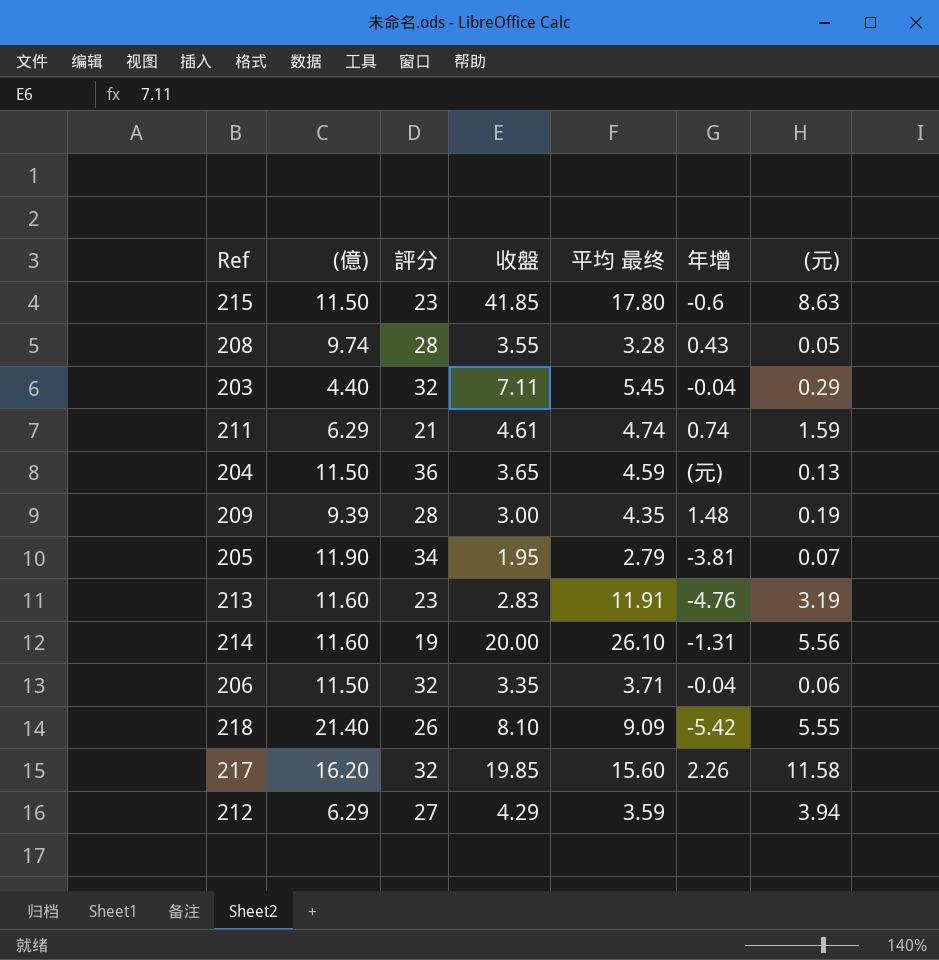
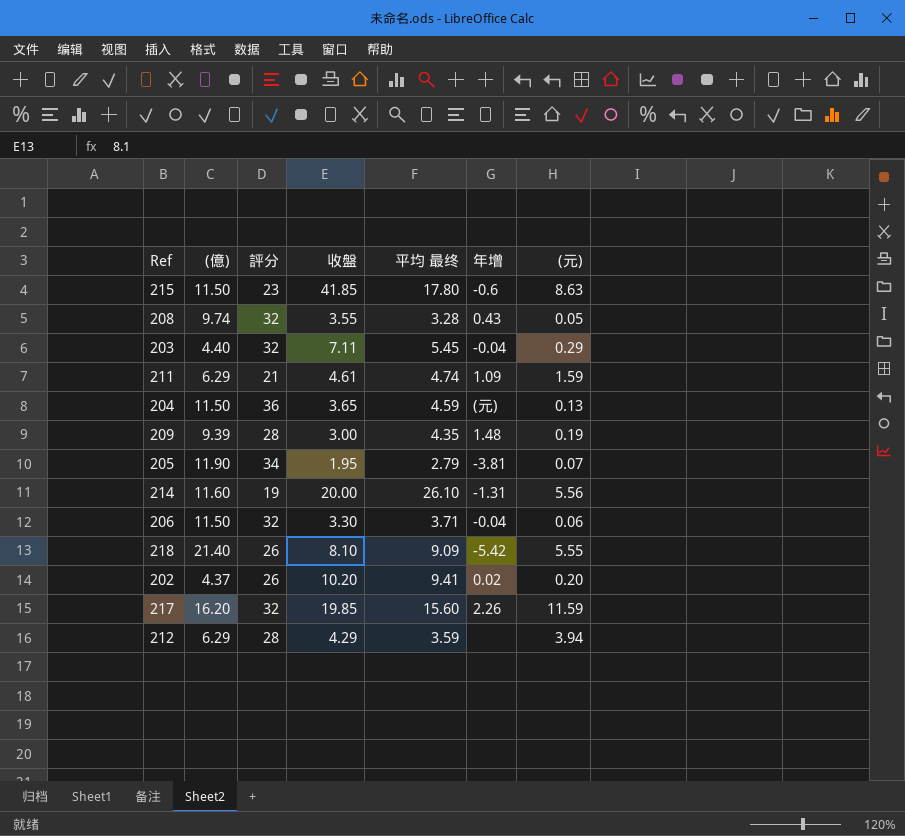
row 213: 11.60 | 23 | 2.83 | 11.91 | -4.76 | 3.19 -> none
208 | 評分: 28 -> 32
211 | 年增: 0.74 -> 1.09
206 | 收盤: 3.35 -> 3.30
row 202: none -> 4.37 | 26 | 10.20 | 9.41 | 0.02 | 0.20
217 | (元): 11.58 -> 11.59
212 | 評分: 27 -> 28

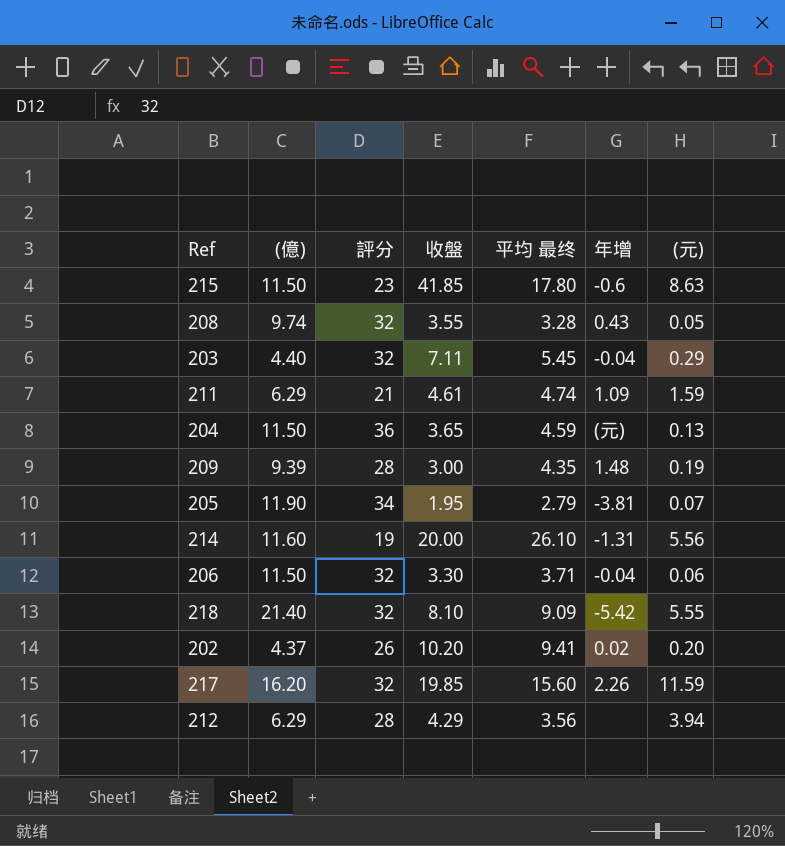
218 | 評分: 26 -> 32
212 | 平均 最终: 3.59 -> 3.56

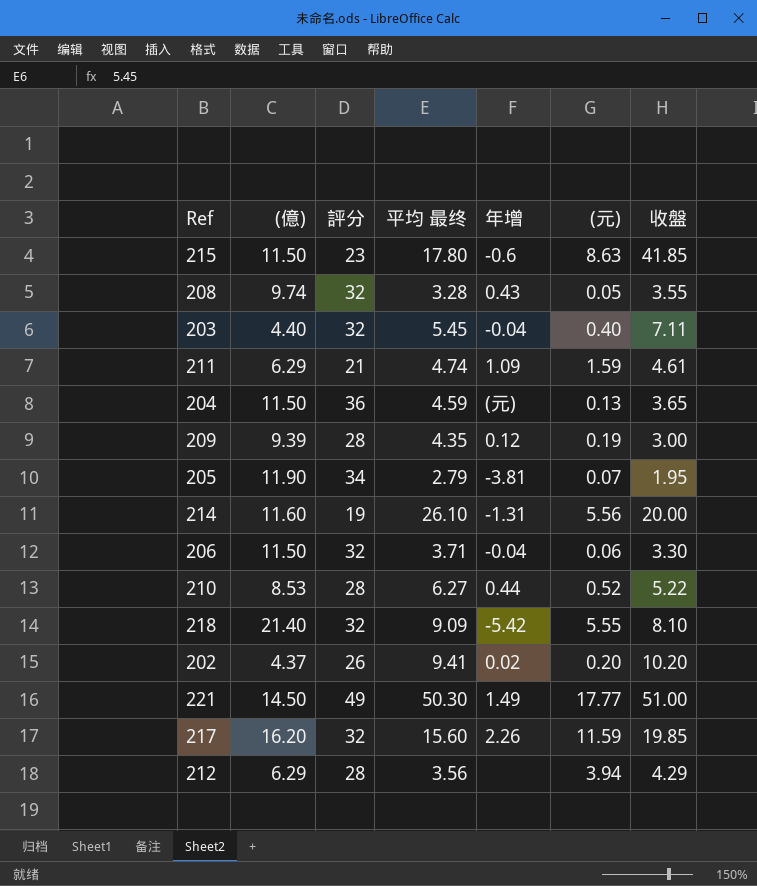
column 收盤 | position: 4 -> 7
203 | (元): 0.29 -> 0.40
209 | 年增: 1.48 -> 0.12
row 210: none -> 8.53 | 28 | 6.27 | 0.44 | 0.52 | 5.22
row 221: none -> 14.50 | 49 | 50.30 | 1.49 | 17.77 | 51.00

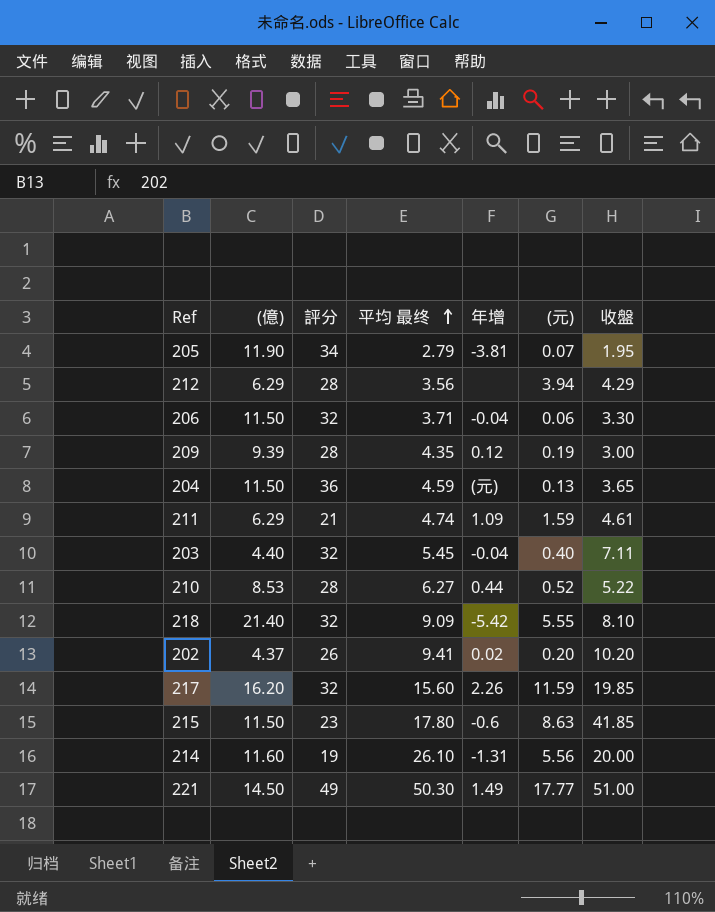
row order: none -> 平均 最终 ascending
row 208: 9.74 | 32 | 3.28 | 0.43 | 0.05 | 3.55 -> none

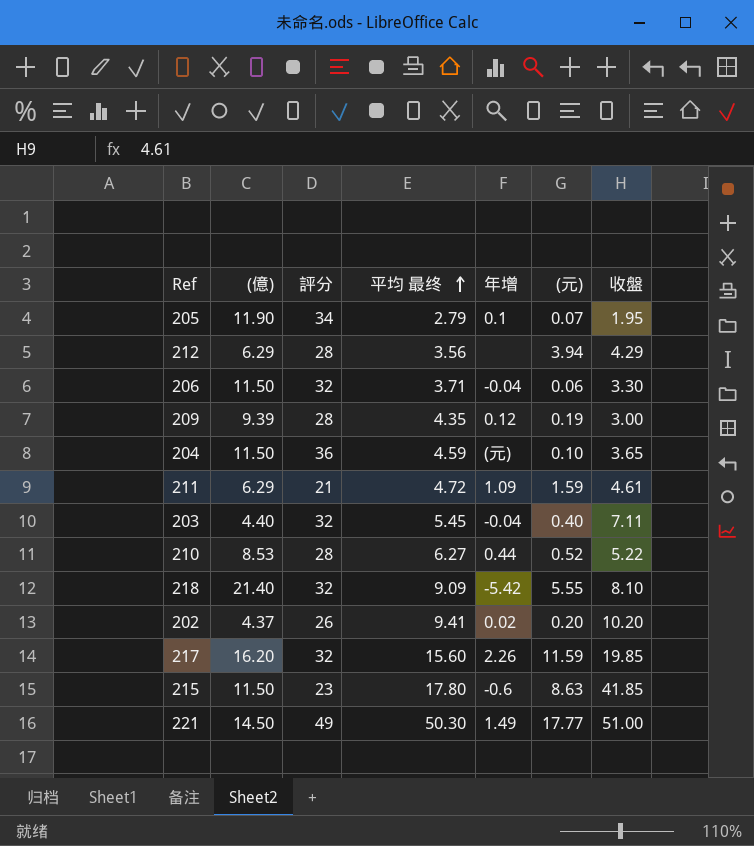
row 214: 11.60 | 19 | 26.10 | -1.31 | 5.56 | 20.00 -> none
205 | 年增: -3.81 -> 0.1
204 | (元): 0.13 -> 0.10
211 | 平均 最终: 4.74 -> 4.72

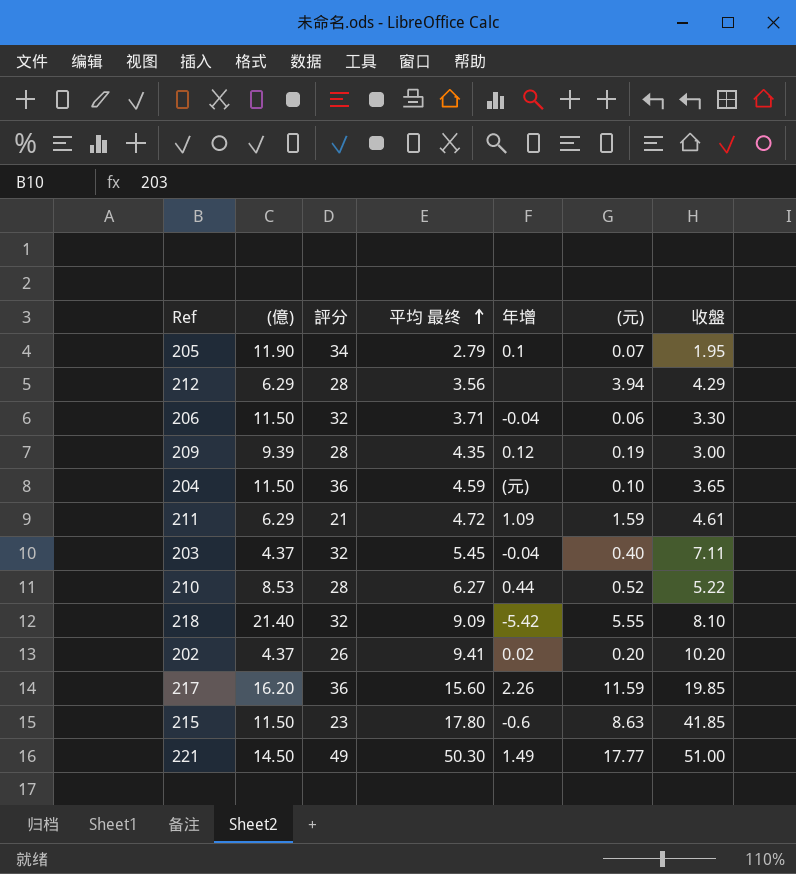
203 | (億): 4.40 -> 4.37
217 | 評分: 32 -> 36

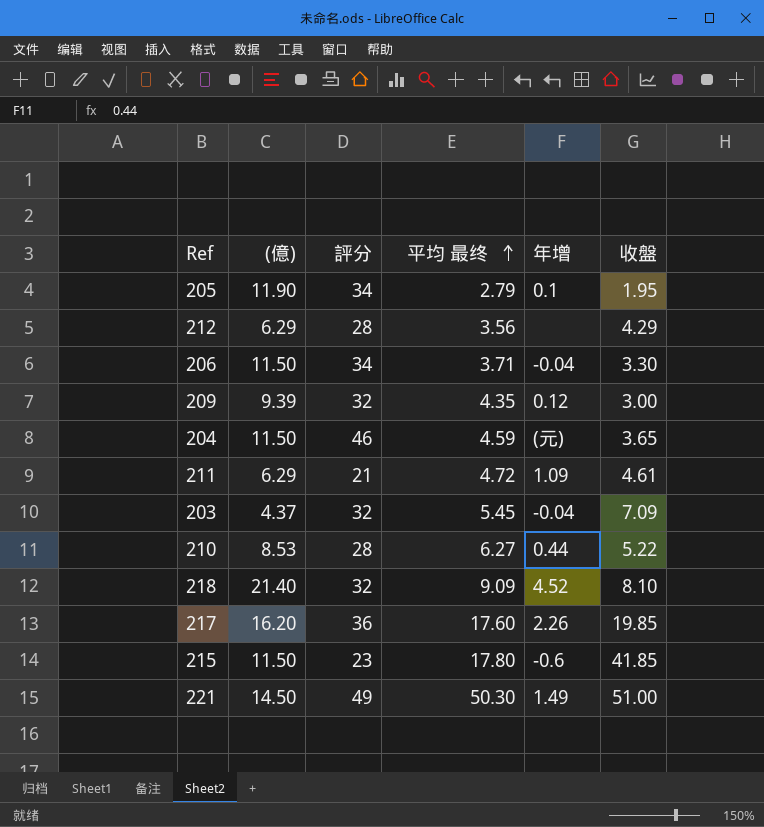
column (元) | position: 6 -> none
row 202: 4.37 | 26 | 9.41 | 0.02 | 0.20 | 10.20 -> none
206 | 評分: 32 -> 34
209 | 評分: 28 -> 32
204 | 評分: 36 -> 46
203 | 收盤: 7.11 -> 7.09
218 | 年增: -5.42 -> 4.52
217 | 平均 最终: 15.60 -> 17.60

